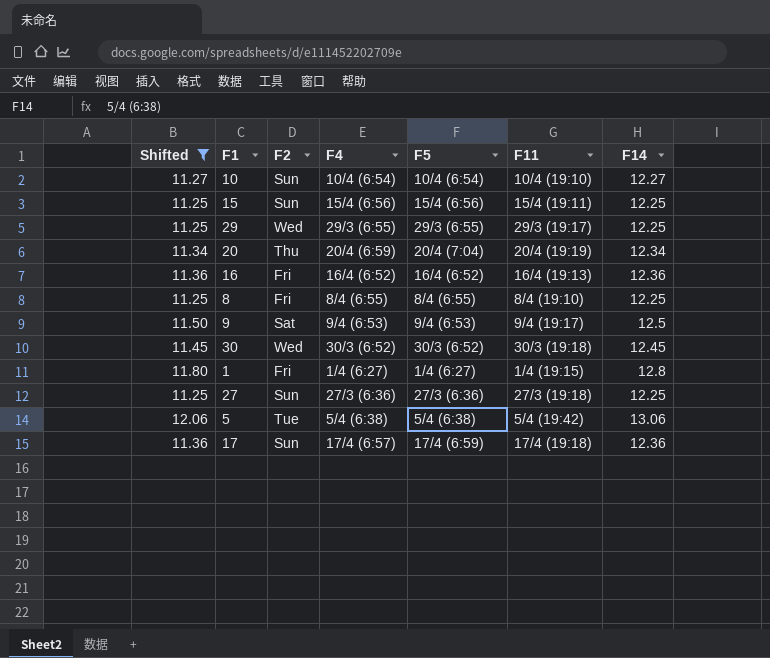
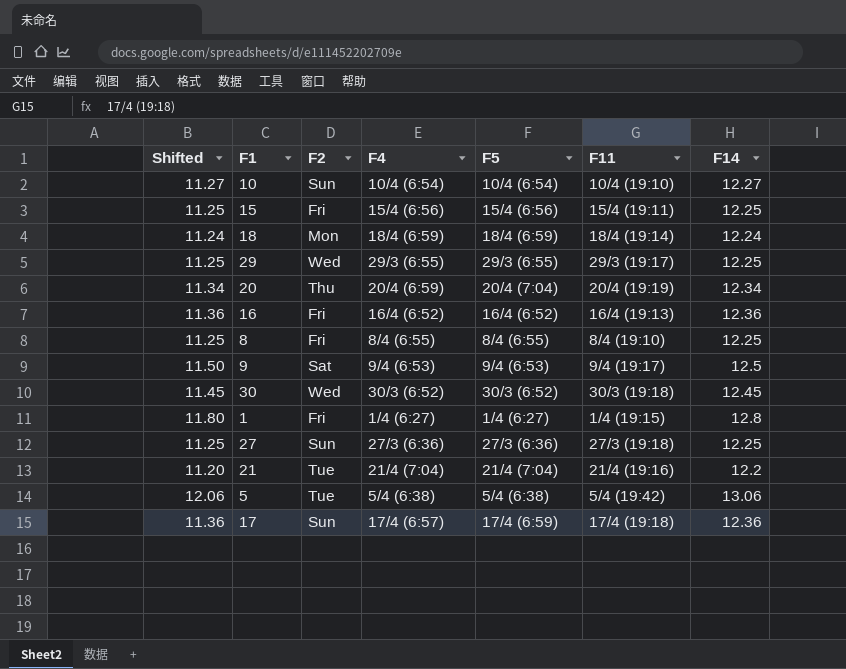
filter: Shifted >= 11.25 -> none
15 | F2: Sun -> Fri

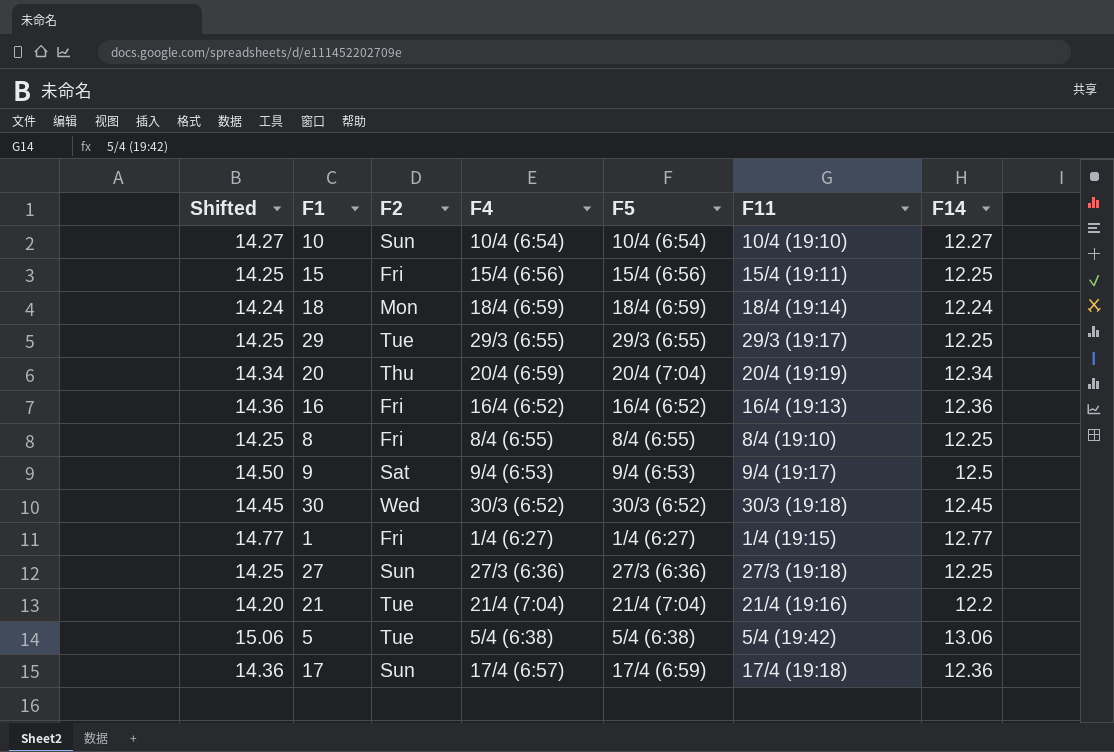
column Shifted | formula: [F14] - 1 -> [F14] + 2
29 | F2: Wed -> Tue
1 | F14: 12.8 -> 12.77

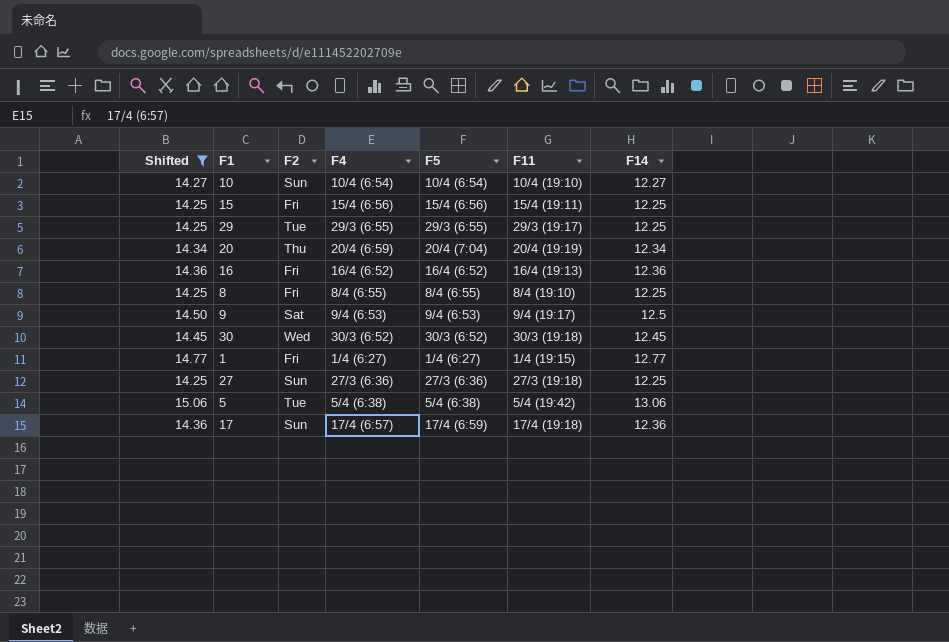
filter: none -> Shifted >= 14.25

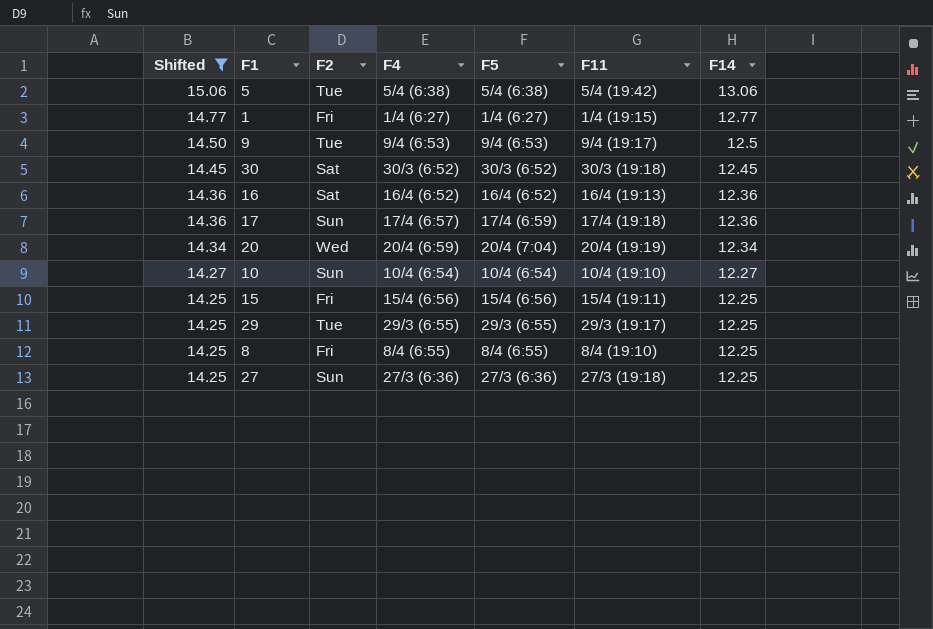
row order: none -> Shifted descending
9 | F2: Sat -> Tue
30 | F2: Wed -> Sat
16 | F2: Fri -> Sat
20 | F2: Thu -> Wed

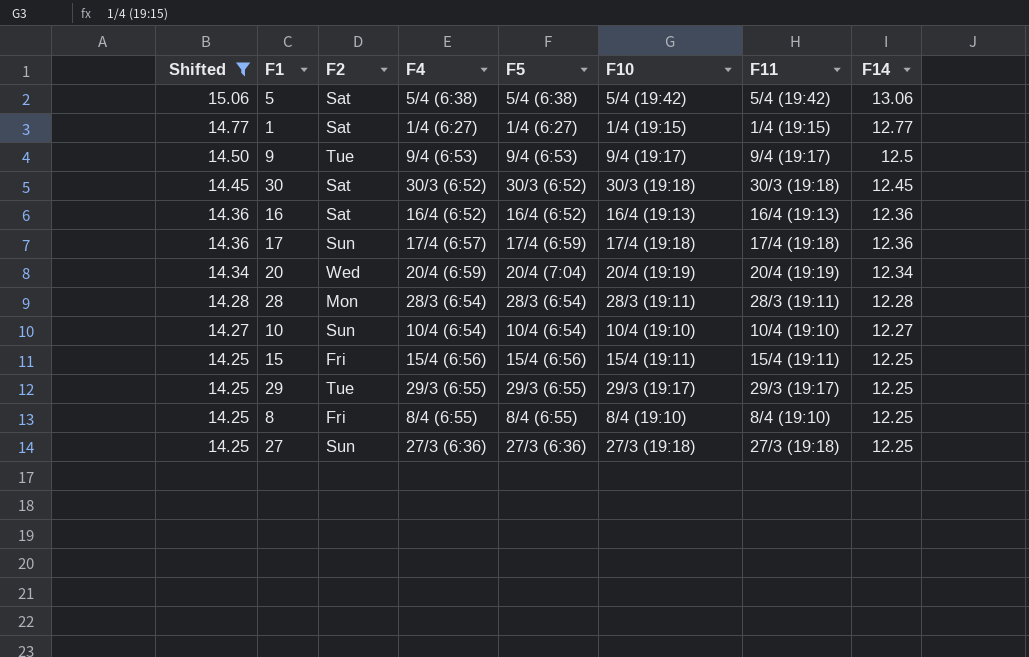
column F10 | position: none -> 6
5 | F2: Tue -> Sat
1 | F2: Fri -> Sat
row 28: none -> 14.28 | Mon | 28/3 (6:54) | 28/3 (6:54) | 28/3 (19:11) | 28/3 (19:11) | 12.28

